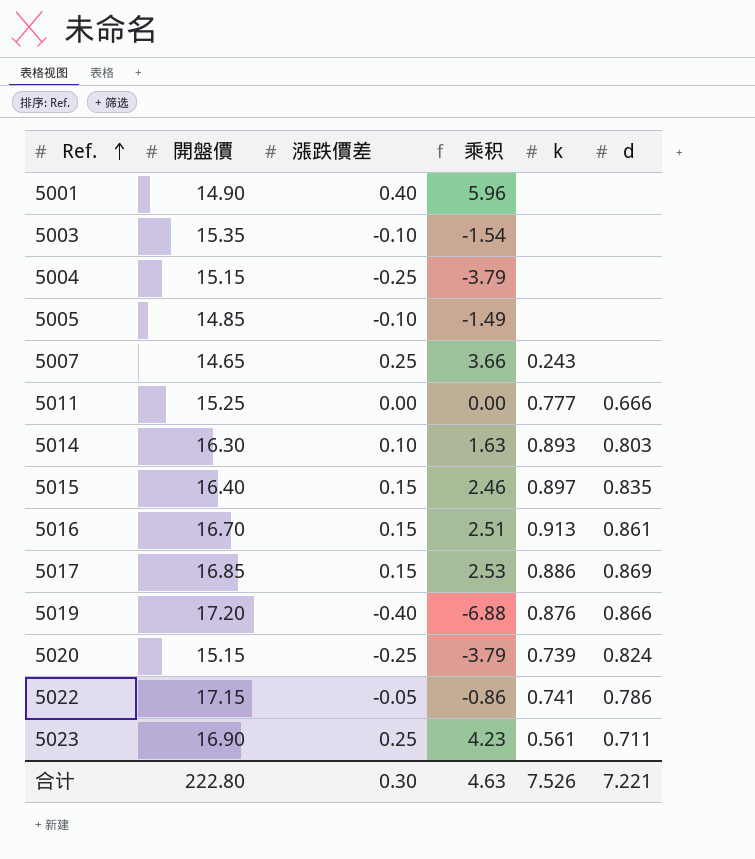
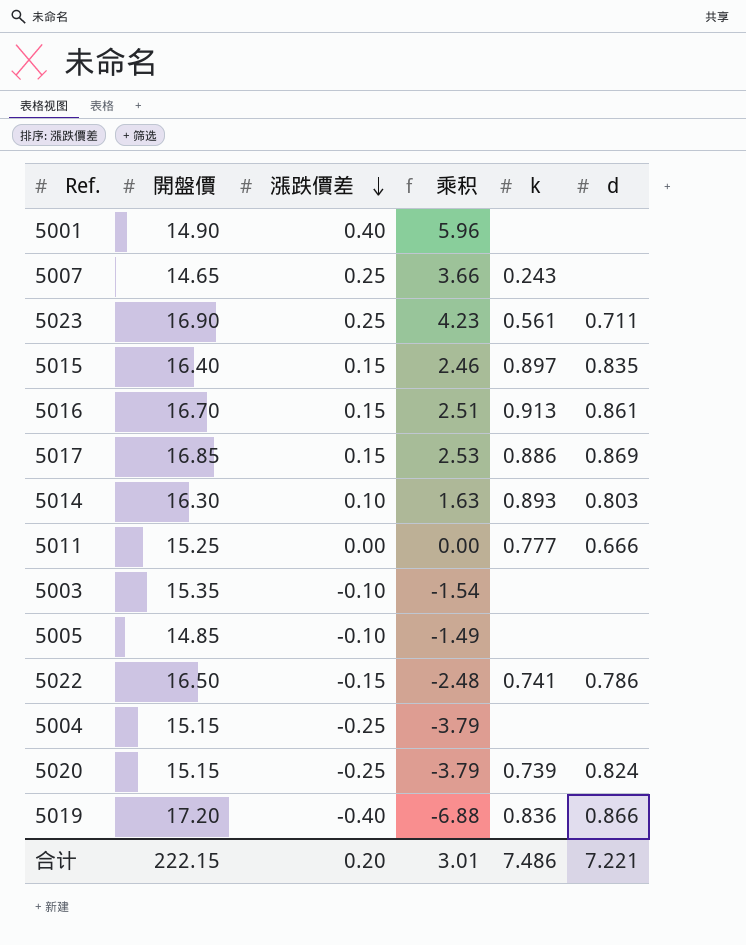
row order: Ref. ascending -> 漲跌價差 descending
5022 | 開盤價: 17.15 -> 16.50
5022 | 漲跌價差: -0.05 -> -0.15
5022 | 乘积: -0.86 -> -2.48
5019 | k: 0.876 -> 0.836
合计 | 開盤價: 222.80 -> 222.15
合计 | 漲跌價差: 0.30 -> 0.20
合计 | 乘积: 4.63 -> 3.01
合计 | k: 7.526 -> 7.486

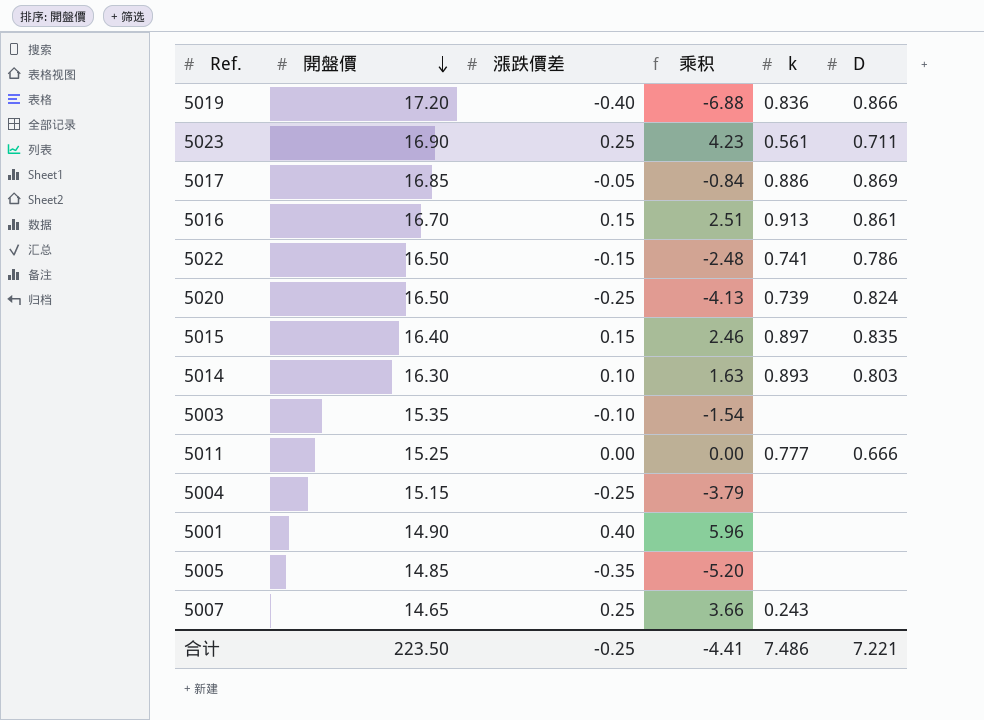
row order: 漲跌價差 descending -> 開盤價 descending
column name: d -> D
5017 | 漲跌價差: 0.15 -> -0.05
5017 | 乘积: 2.53 -> -0.84
5020 | 開盤價: 15.15 -> 16.50
5020 | 乘积: -3.79 -> -4.13
5005 | 漲跌價差: -0.10 -> -0.35
5005 | 乘积: -1.49 -> -5.20
合计 | 開盤價: 222.15 -> 223.50
合计 | 漲跌價差: 0.20 -> -0.25
合计 | 乘积: 3.01 -> -4.41

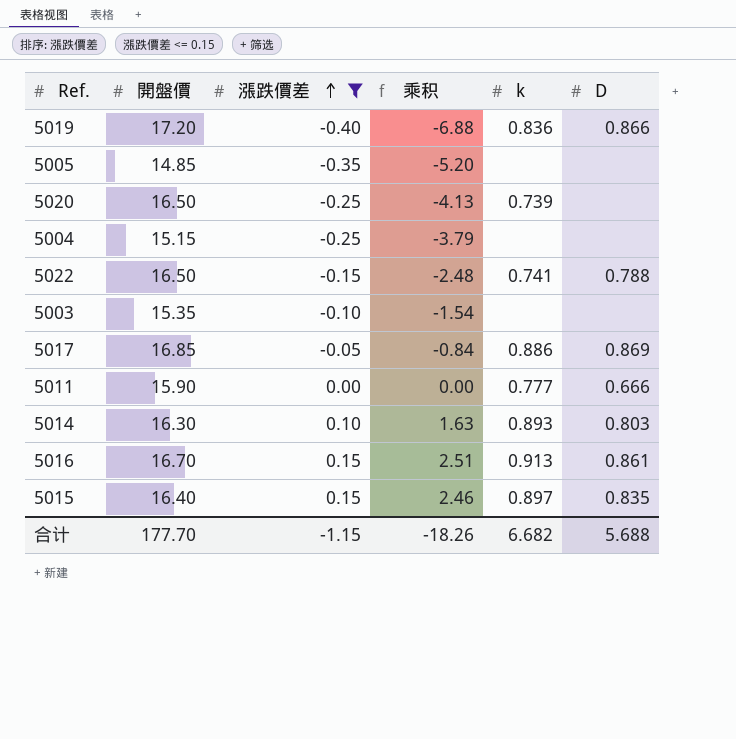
filter: none -> 漲跌價差 <= 0.15
row order: 開盤價 descending -> 漲跌價差 ascending
5020 | D: 0.824 -> none
5022 | D: 0.786 -> 0.788
5011 | 開盤價: 15.25 -> 15.90
合计 | 開盤價: 223.50 -> 177.70
合计 | 漲跌價差: -0.25 -> -1.15
合计 | 乘积: -4.41 -> -18.26
合计 | k: 7.486 -> 6.682
合计 | D: 7.221 -> 5.688

